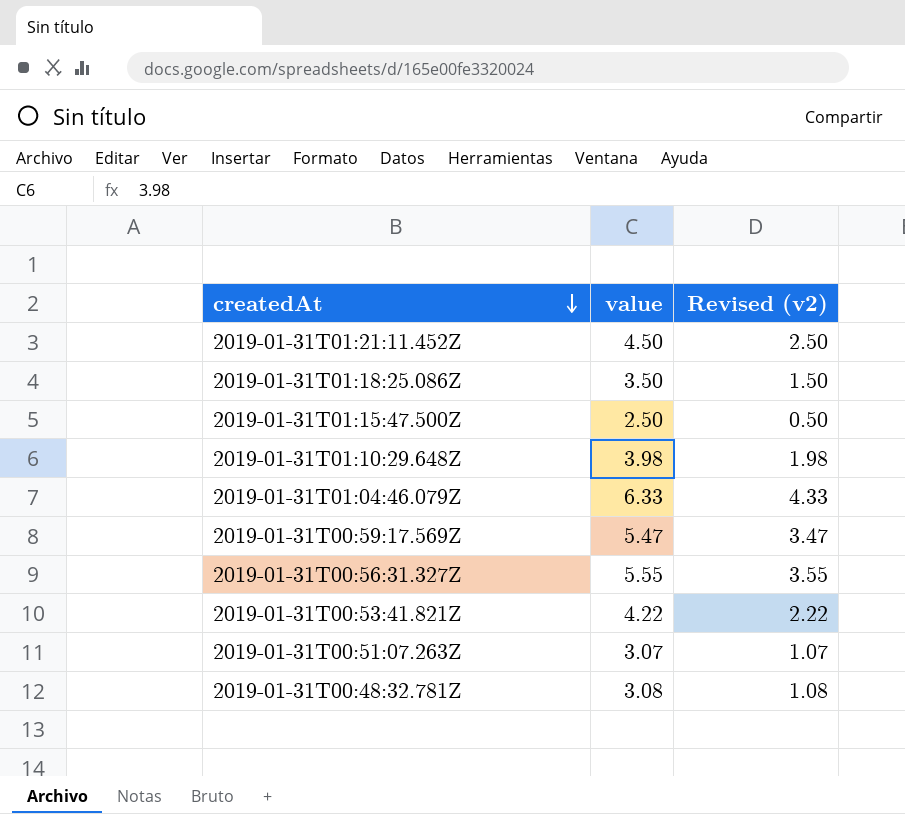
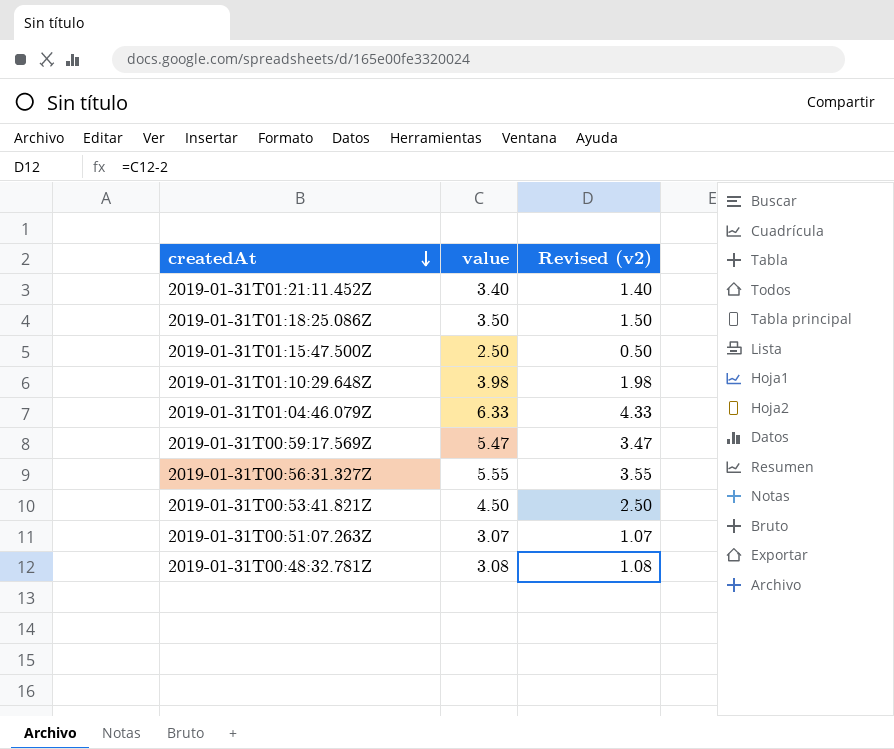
2019-01-31T01:21:11.452Z | value: 4.50 -> 3.40
2019-01-31T01:21:11.452Z | Revised (v2): 2.50 -> 1.40
2019-01-31T00:53:41.821Z | value: 4.22 -> 4.50
2019-01-31T00:53:41.821Z | Revised (v2): 2.22 -> 2.50

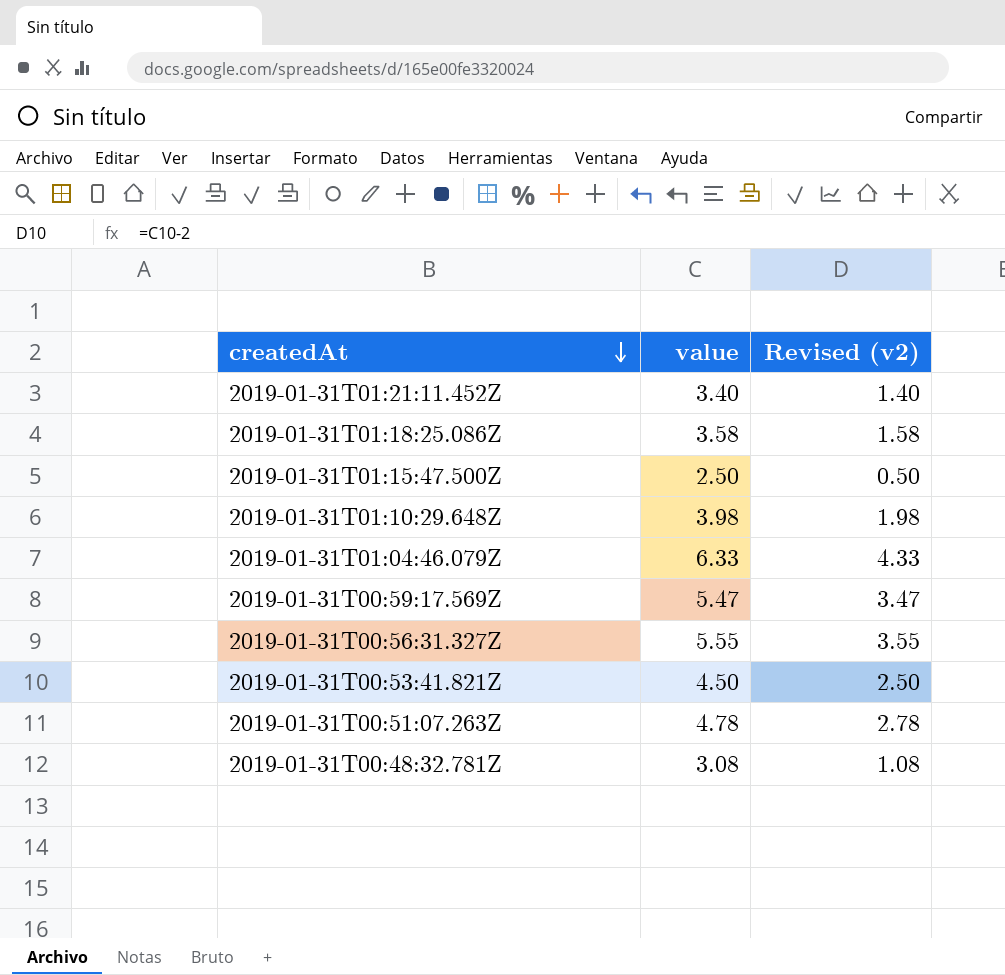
2019-01-31T01:18:25.086Z | value: 3.50 -> 3.58
2019-01-31T01:18:25.086Z | Revised (v2): 1.50 -> 1.58
2019-01-31T00:51:07.263Z | value: 3.07 -> 4.78
2019-01-31T00:51:07.263Z | Revised (v2): 1.07 -> 2.78

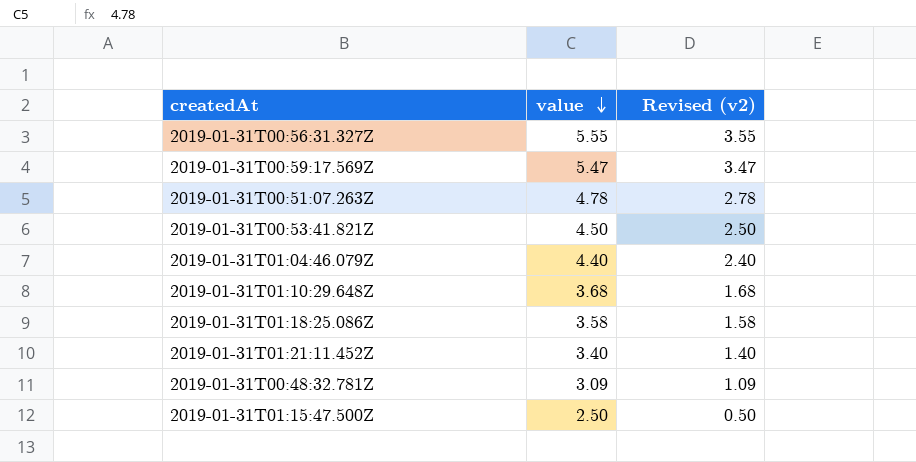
row order: createdAt descending -> value descending
2019-01-31T01:04:46.079Z | value: 6.33 -> 4.40
2019-01-31T01:04:46.079Z | Revised (v2): 4.33 -> 2.40
2019-01-31T01:10:29.648Z | value: 3.98 -> 3.68
2019-01-31T01:10:29.648Z | Revised (v2): 1.98 -> 1.68
2019-01-31T00:48:32.781Z | value: 3.08 -> 3.09
2019-01-31T00:48:32.781Z | Revised (v2): 1.08 -> 1.09

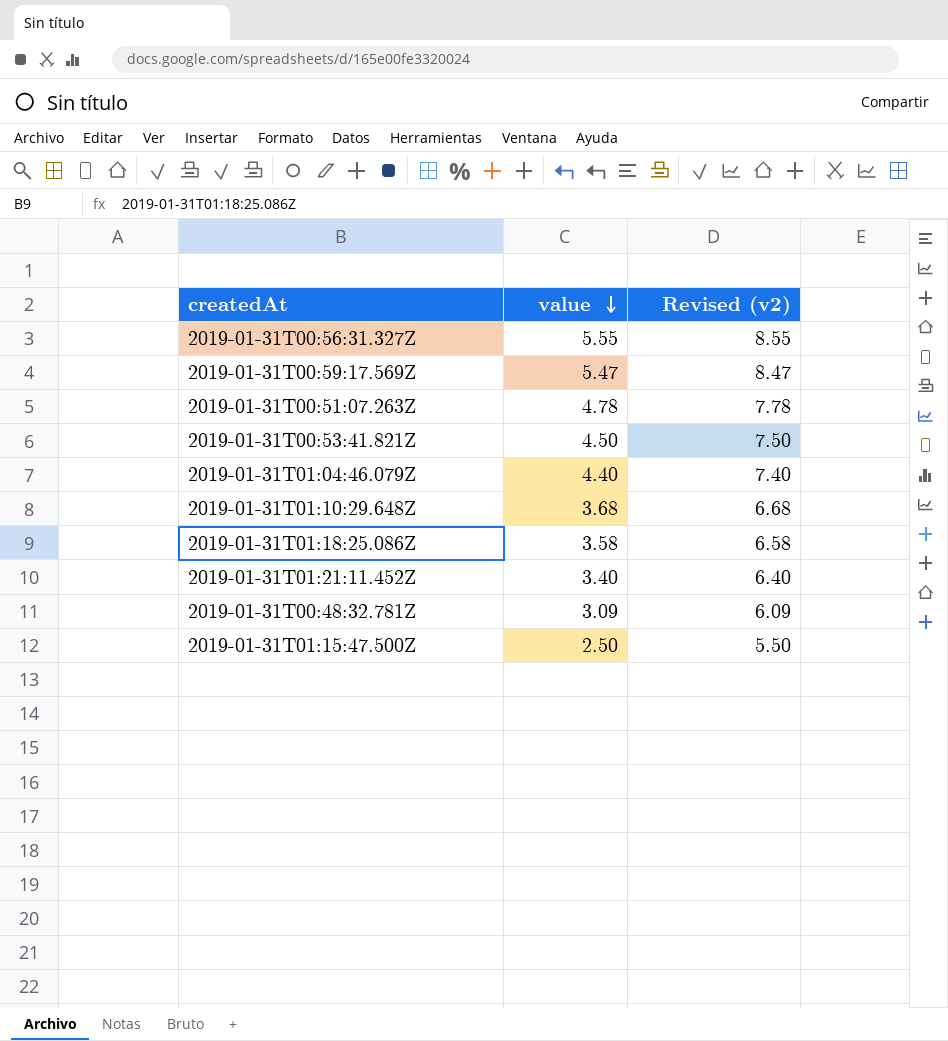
column Revised (v2) | formula: [value] - 2 -> [value] + 3

